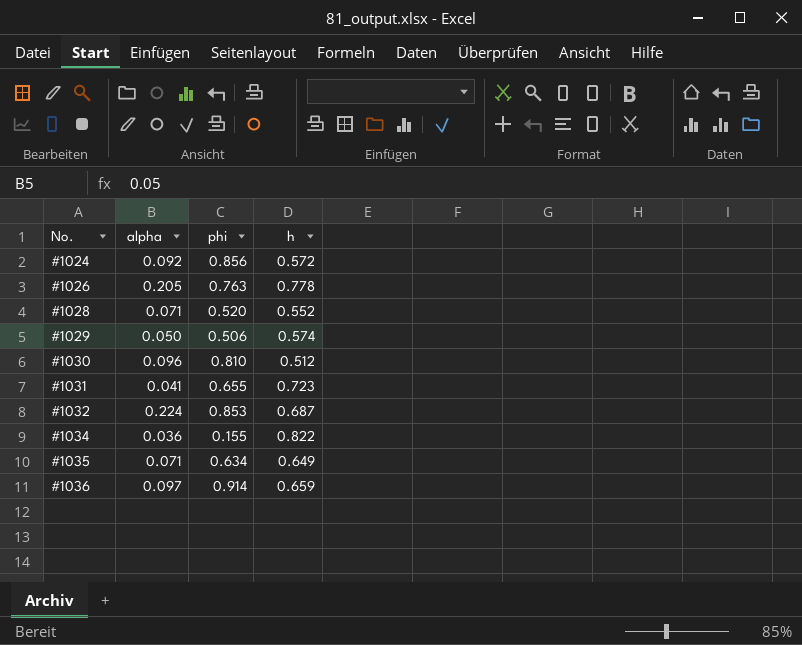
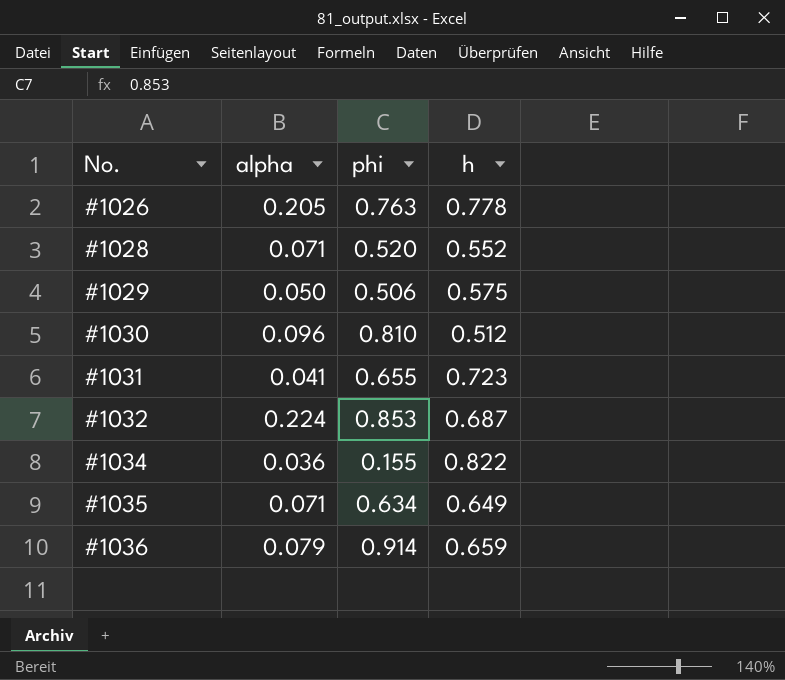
row #1024: 0.092 | 0.856 | 0.572 -> none
#1029 | h: 0.574 -> 0.575
#1036 | alpha: 0.097 -> 0.079

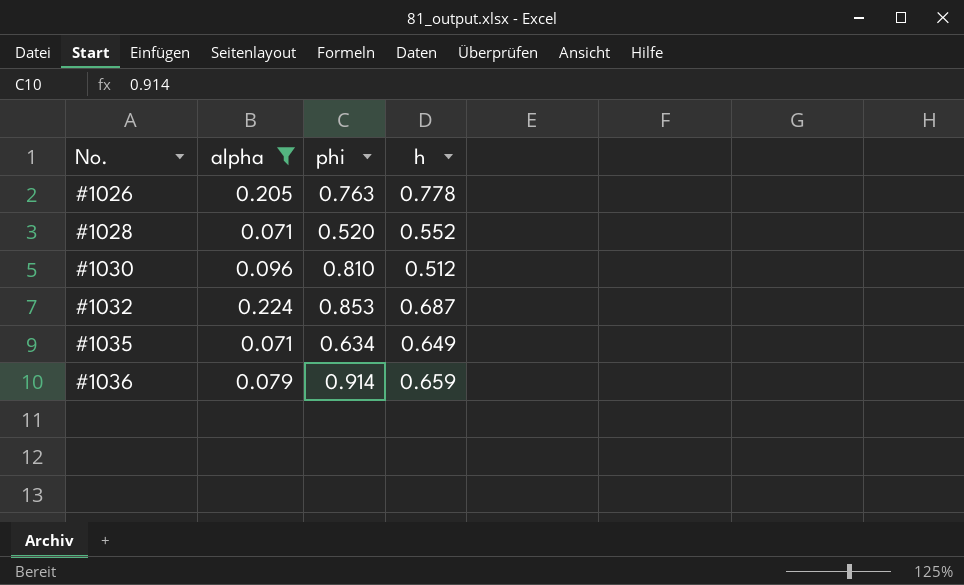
filter: none -> alpha >= 0.071

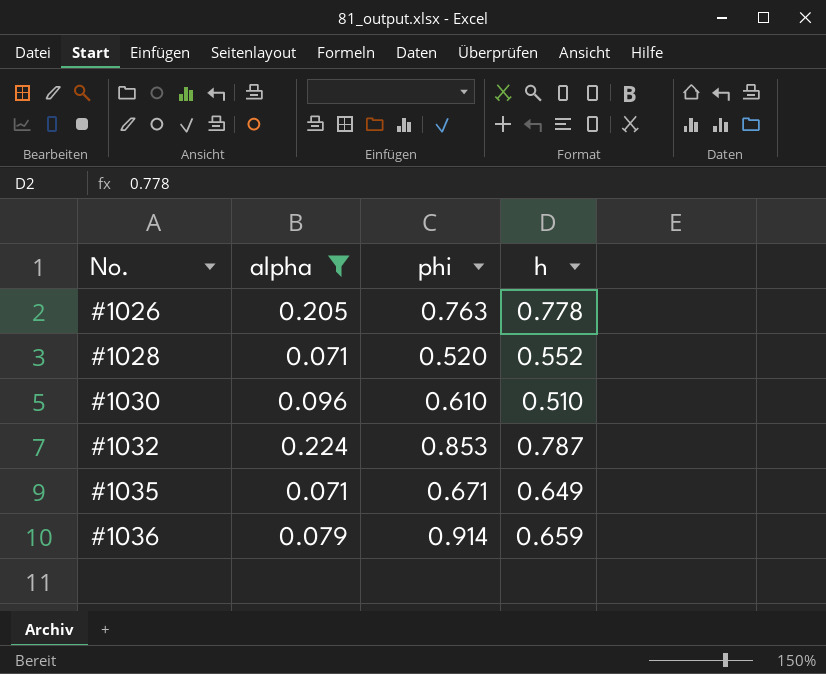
#1030 | phi: 0.810 -> 0.610
#1030 | h: 0.512 -> 0.510
#1032 | h: 0.687 -> 0.787
#1035 | phi: 0.634 -> 0.671

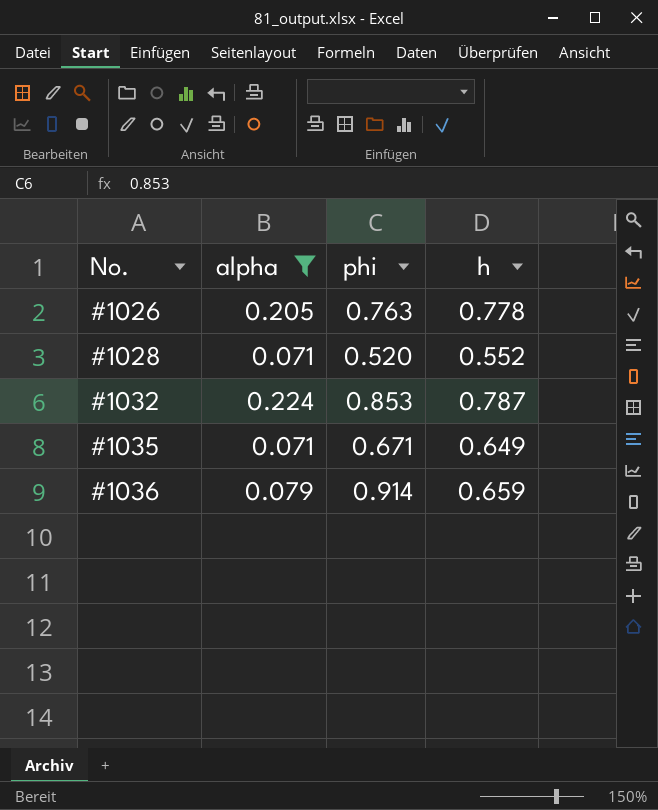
row #1030: 0.096 | 0.610 | 0.510 -> none

